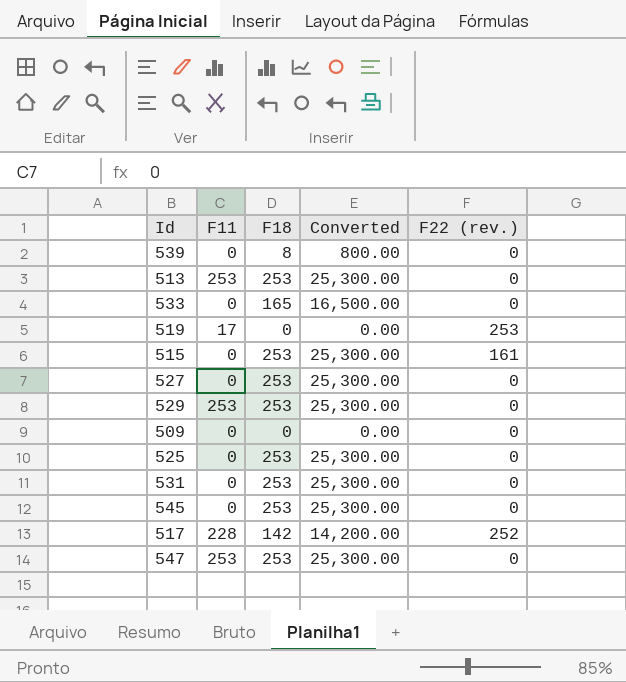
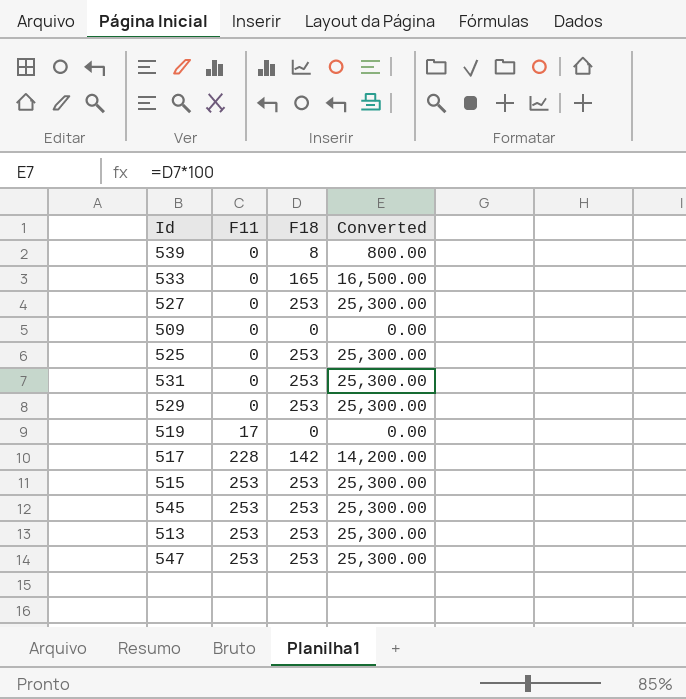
row order: none -> F11 ascending
column F22 (rev.) | position: 5 -> none
529 | F11: 253 -> 0
515 | F11: 0 -> 253
545 | F11: 0 -> 253

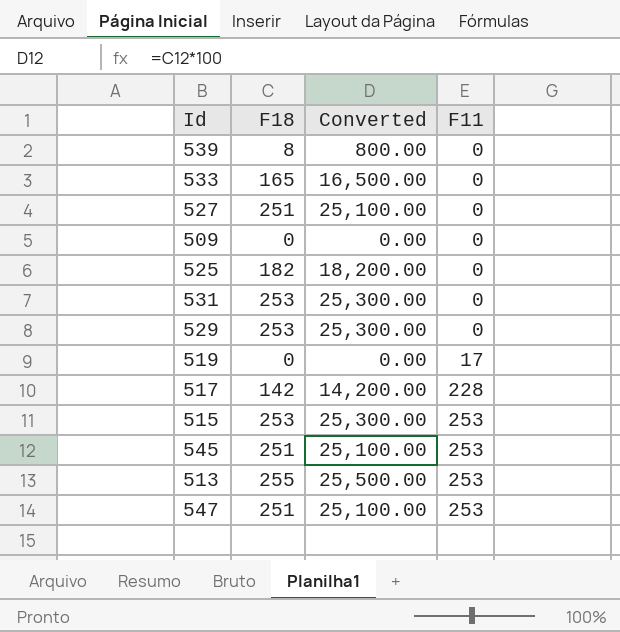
column F11 | position: 2 -> 4
527 | F18: 253 -> 251
527 | Converted: 25,300.00 -> 25,100.00
525 | F18: 253 -> 182
525 | Converted: 25,300.00 -> 18,200.00
545 | F18: 253 -> 251
545 | Converted: 25,300.00 -> 25,100.00
513 | F18: 253 -> 255
513 | Converted: 25,300.00 -> 25,500.00
547 | F18: 253 -> 251
547 | Converted: 25,300.00 -> 25,100.00

